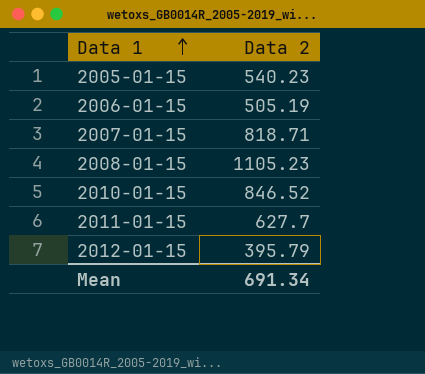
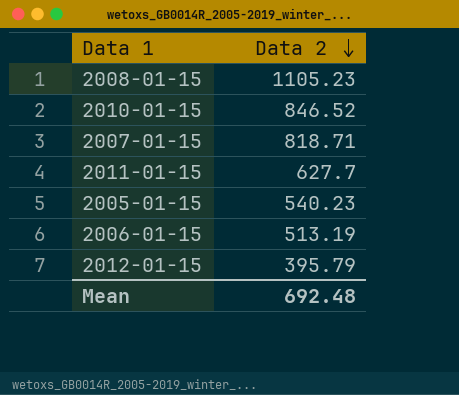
row order: Data 1 ascending -> Data 2 descending
2006-01-15 | Data 2: 505.19 -> 513.19
Mean | Data 2: 691.34 -> 692.48

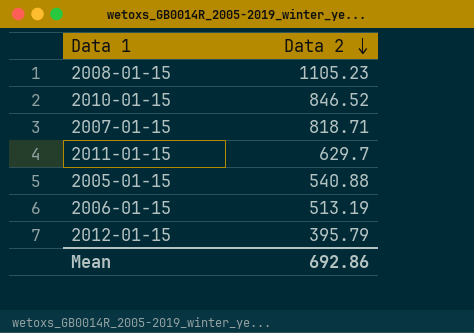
2011-01-15 | Data 2: 627.7 -> 629.7
2005-01-15 | Data 2: 540.23 -> 540.88
Mean | Data 2: 692.48 -> 692.86

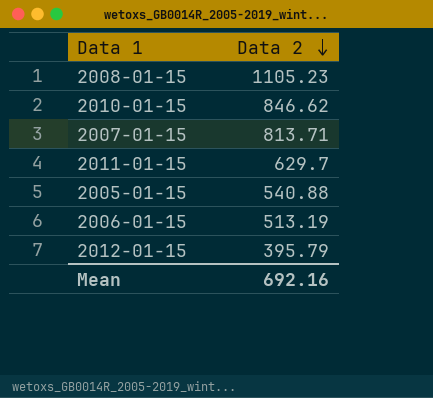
2010-01-15 | Data 2: 846.52 -> 846.62
2007-01-15 | Data 2: 818.71 -> 813.71
Mean | Data 2: 692.86 -> 692.16

